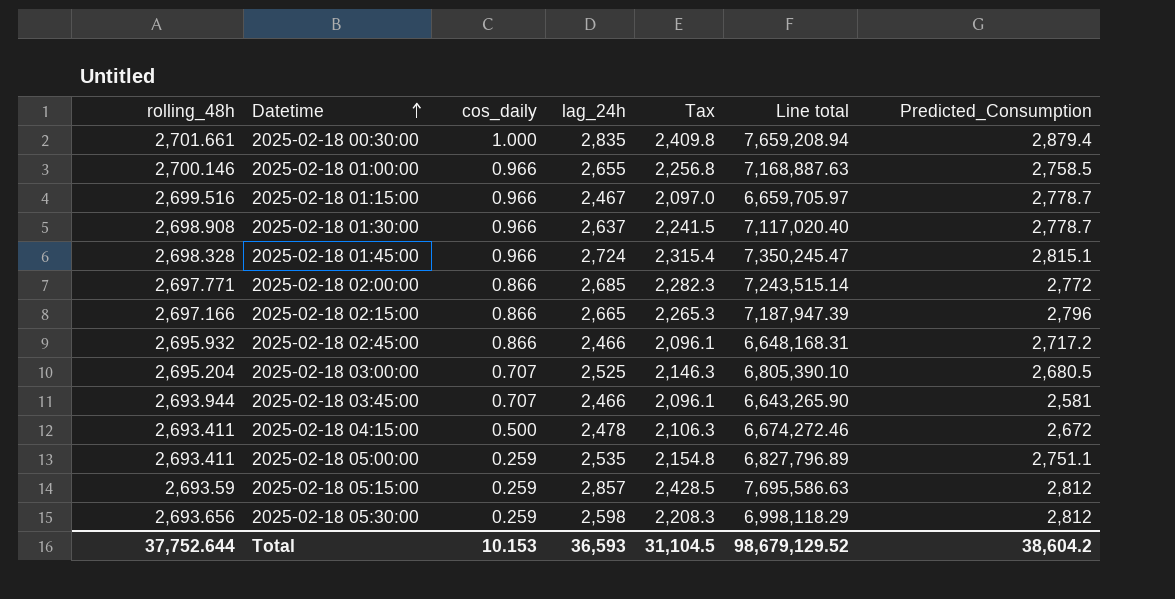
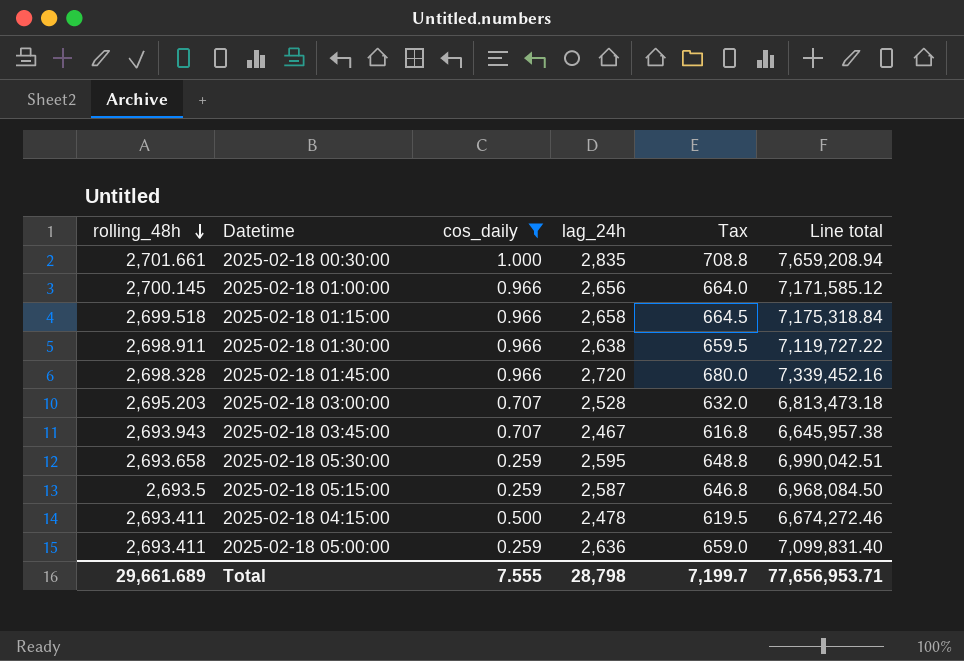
filter: none -> cos_daily != 0.866
row order: Datetime ascending -> rolling_48h descending
column Predicted_Consumption | position: 7 -> none
column Tax | formula: [lag_24h] * 0.85 -> [lag_24h] * 0.25
2025-02-18 01:00:00 | rolling_48h: 2,700.146 -> 2,700.145
2025-02-18 01:00:00 | lag_24h: 2,655 -> 2,656
2025-02-18 01:00:00 | Line total: 7,168,887.63 -> 7,171,585.12
2025-02-18 01:15:00 | rolling_48h: 2,699.516 -> 2,699.518
2025-02-18 01:15:00 | lag_24h: 2,467 -> 2,658
2025-02-18 01:15:00 | Line total: 6,659,705.97 -> 7,175,318.84
2025-02-18 01:30:00 | rolling_48h: 2,698.908 -> 2,698.911
2025-02-18 01:30:00 | lag_24h: 2,637 -> 2,638
2025-02-18 01:30:00 | Line total: 7,117,020.40 -> 7,119,727.22
2025-02-18 01:45:00 | lag_24h: 2,724 -> 2,720
2025-02-18 01:45:00 | Line total: 7,350,245.47 -> 7,339,452.16
2025-02-18 03:00:00 | rolling_48h: 2,695.204 -> 2,695.203
2025-02-18 03:00:00 | lag_24h: 2,525 -> 2,528
2025-02-18 03:00:00 | Line total: 6,805,390.10 -> 6,813,473.18
2025-02-18 03:45:00 | rolling_48h: 2,693.944 -> 2,693.943
2025-02-18 03:45:00 | lag_24h: 2,466 -> 2,467
2025-02-18 03:45:00 | Line total: 6,643,265.90 -> 6,645,957.38
2025-02-18 05:30:00 | rolling_48h: 2,693.656 -> 2,693.658
2025-02-18 05:30:00 | lag_24h: 2,598 -> 2,595
2025-02-18 05:30:00 | Line total: 6,998,118.29 -> 6,990,042.51
2025-02-18 05:15:00 | rolling_48h: 2,693.59 -> 2,693.5
2025-02-18 05:15:00 | lag_24h: 2,857 -> 2,587
2025-02-18 05:15:00 | Line total: 7,695,586.63 -> 6,968,084.50
2025-02-18 05:00:00 | lag_24h: 2,535 -> 2,636
2025-02-18 05:00:00 | Line total: 6,827,796.89 -> 7,099,831.40
Total | rolling_48h: 37,752.644 -> 29,661.689
Total | cos_daily: 10.153 -> 7.555
Total | lag_24h: 36,593 -> 28,798
Total | Tax: 31,104.5 -> 7,199.7
Total | Line total: 98,679,129.52 -> 77,656,953.71

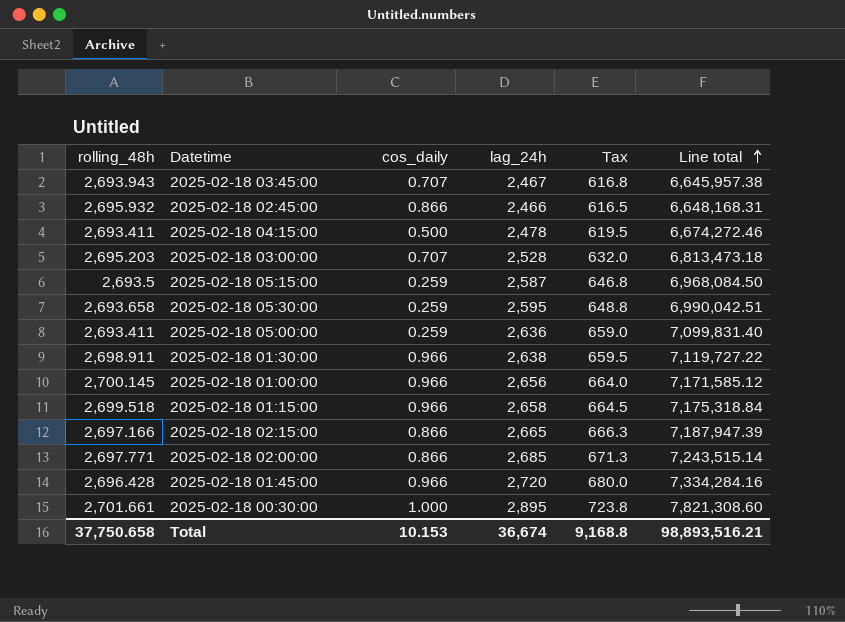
filter: cos_daily != 0.866 -> none
row order: rolling_48h descending -> Line total ascending
2025-02-18 01:45:00 | rolling_48h: 2,698.328 -> 2,696.428
2025-02-18 01:45:00 | Line total: 7,339,452.16 -> 7,334,284.16
2025-02-18 00:30:00 | lag_24h: 2,835 -> 2,895
2025-02-18 00:30:00 | Tax: 708.8 -> 723.8
2025-02-18 00:30:00 | Line total: 7,659,208.94 -> 7,821,308.60
Total | rolling_48h: 29,661.689 -> 37,750.658
Total | cos_daily: 7.555 -> 10.153
Total | lag_24h: 28,798 -> 36,674
Total | Tax: 7,199.7 -> 9,168.8
Total | Line total: 77,656,953.71 -> 98,893,516.21

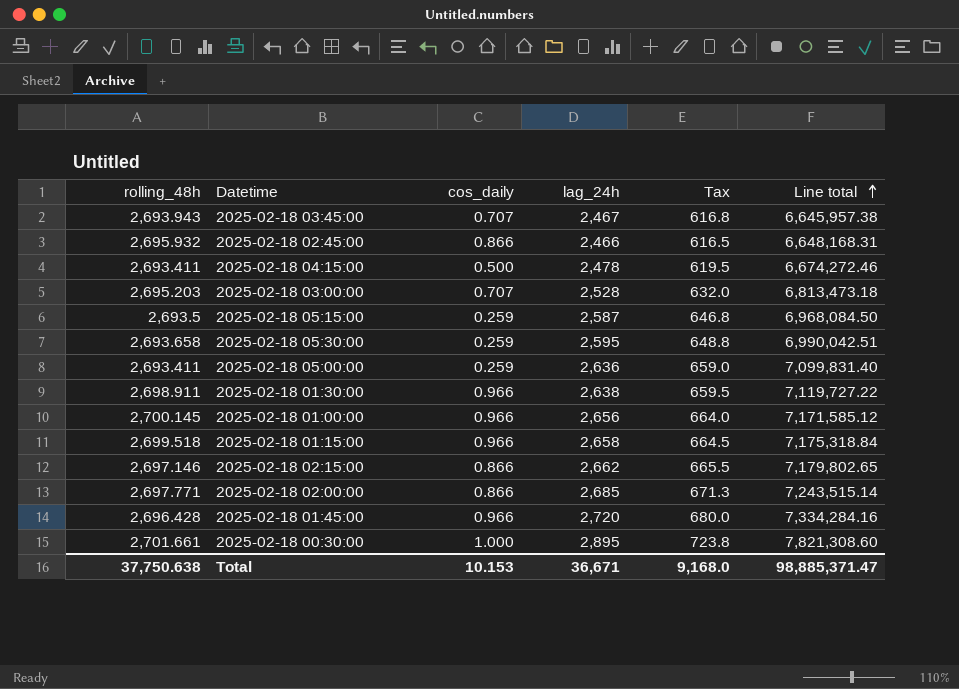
2025-02-18 02:15:00 | rolling_48h: 2,697.166 -> 2,697.146
2025-02-18 02:15:00 | lag_24h: 2,665 -> 2,662
2025-02-18 02:15:00 | Tax: 666.3 -> 665.5
2025-02-18 02:15:00 | Line total: 7,187,947.39 -> 7,179,802.65
Total | rolling_48h: 37,750.658 -> 37,750.638
Total | lag_24h: 36,674 -> 36,671
Total | Tax: 9,168.8 -> 9,168.0
Total | Line total: 98,893,516.21 -> 98,885,371.47

